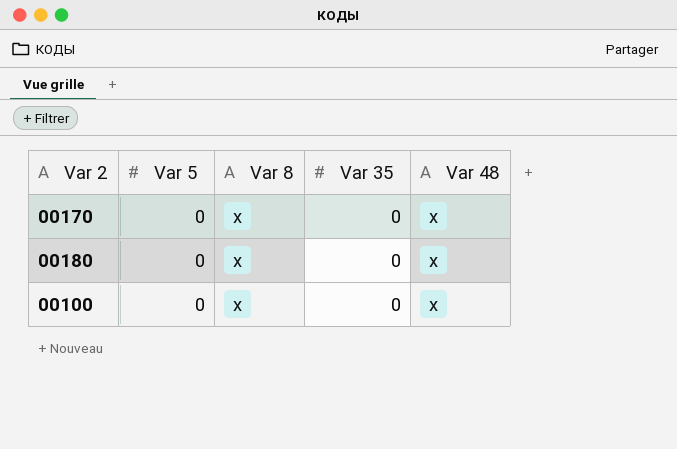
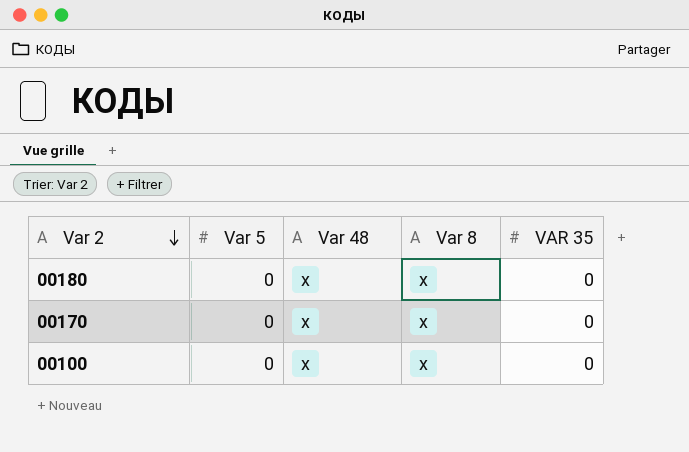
row order: none -> Var 2 descending
column Var 48 | position: 5 -> 3
column name: Var 35 -> VAR 35

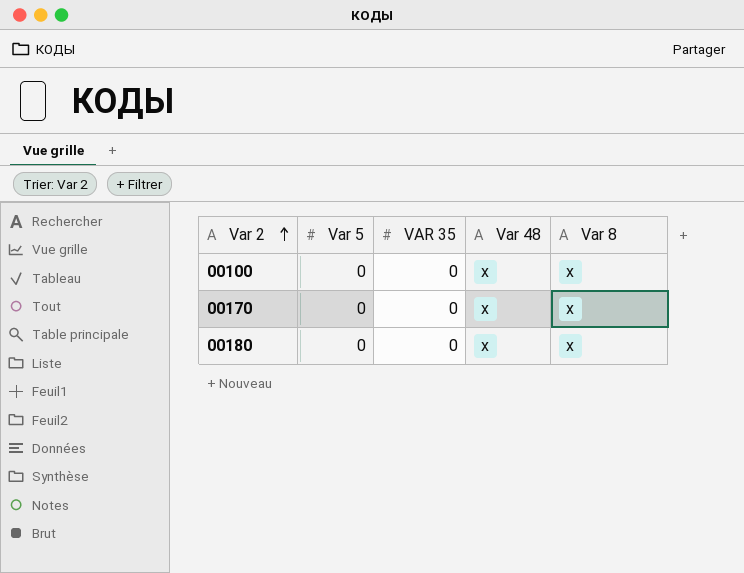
row order: Var 2 descending -> Var 2 ascending
column VAR 35 | position: 5 -> 3

